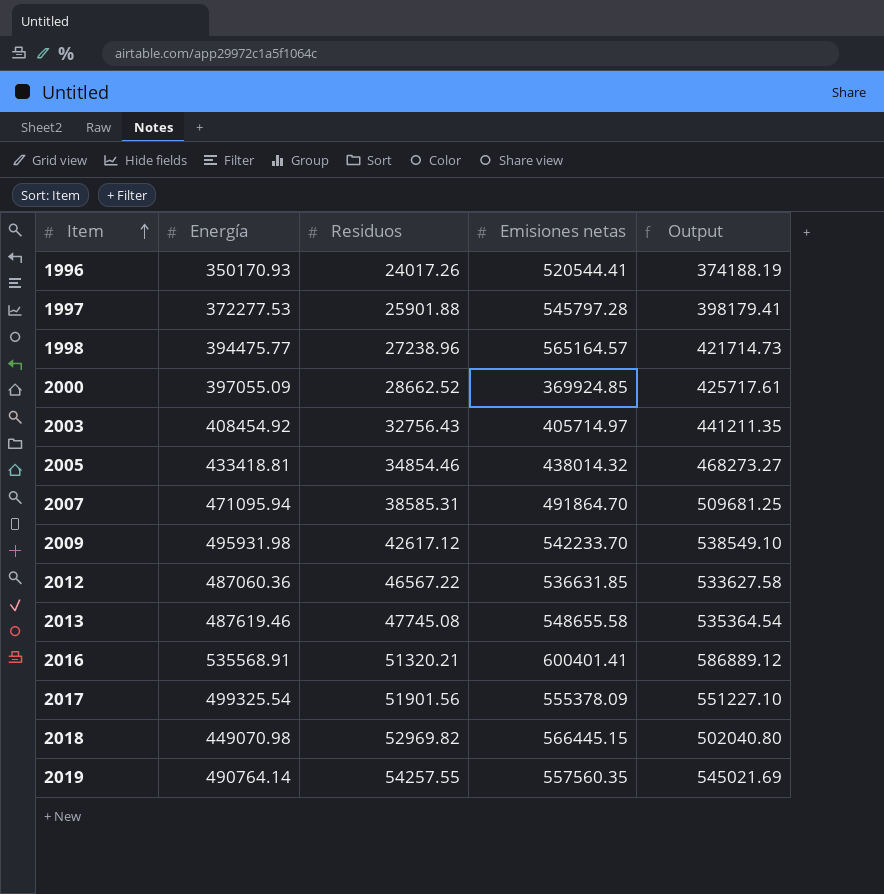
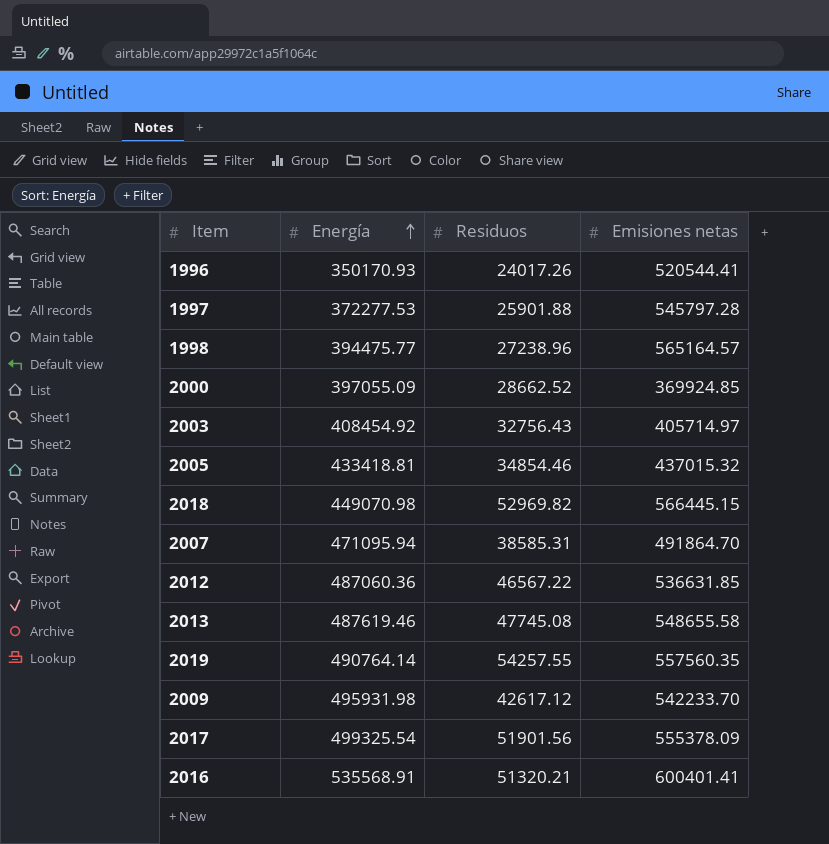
row order: Item ascending -> Energía ascending
column Output | formula: [Energía] + [Residuos] -> none
2005 | Emisiones netas: 438014.32 -> 437015.32

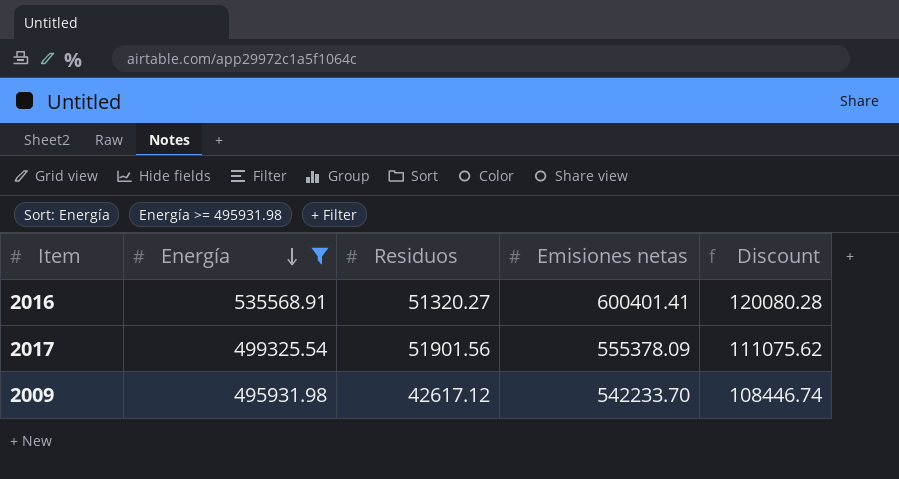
filter: none -> Energía >= 495931.98
row order: Energía ascending -> Energía descending
column Discount | formula: none -> [Emisiones netas] * 0.2
2016 | Residuos: 51320.21 -> 51320.27

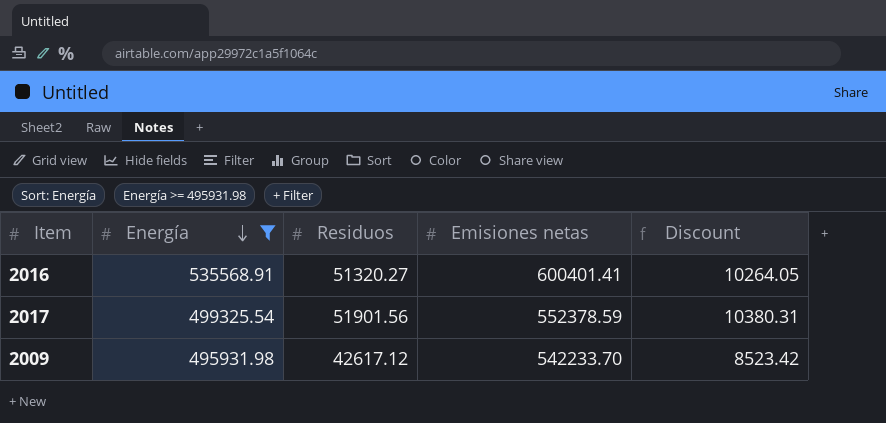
column Discount | formula: [Emisiones netas] * 0.2 -> [Residuos] * 0.2
2017 | Emisiones netas: 555378.09 -> 552378.59

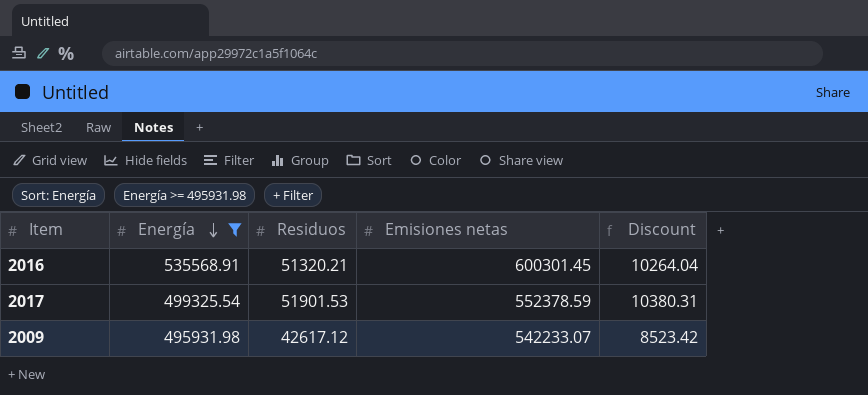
2016 | Residuos: 51320.27 -> 51320.21
2016 | Emisiones netas: 600401.41 -> 600301.45
2016 | Discount: 10264.05 -> 10264.04
2017 | Residuos: 51901.56 -> 51901.53
2009 | Emisiones netas: 542233.70 -> 542233.07

